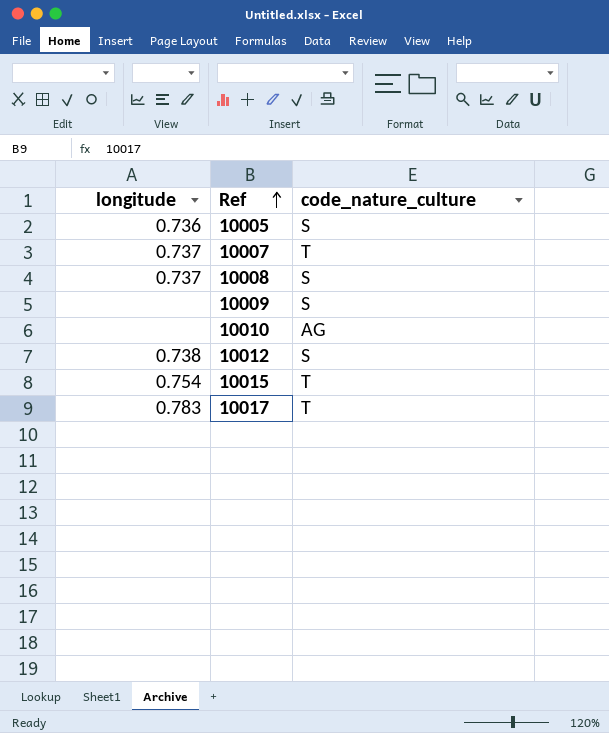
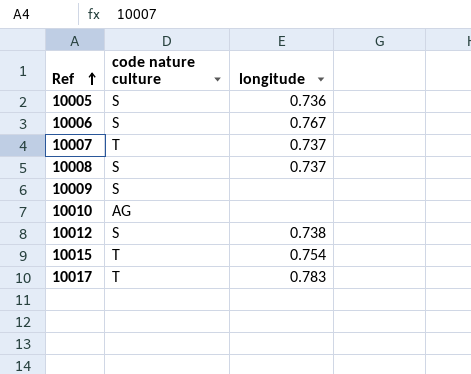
column name: code_nature_culture -> code nature culture
column longitude | position: 1 -> 3
row 10006: none -> S | 0.767

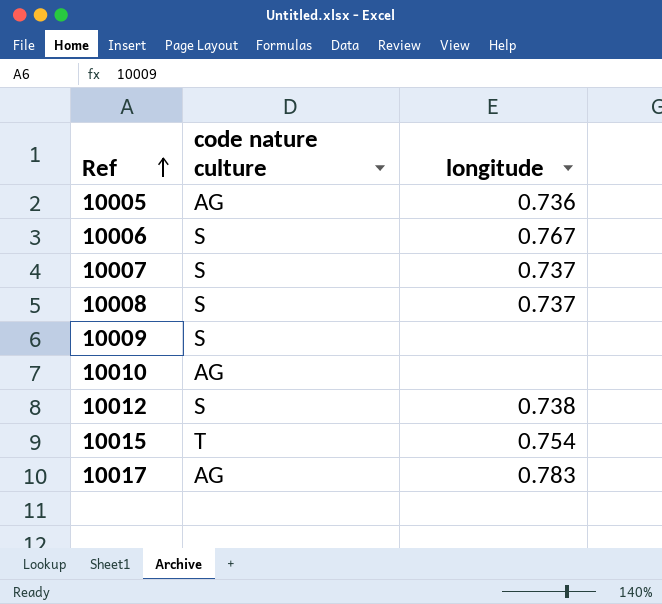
10005 | code nature culture: S -> AG
10007 | code nature culture: T -> S
10017 | code nature culture: T -> AG

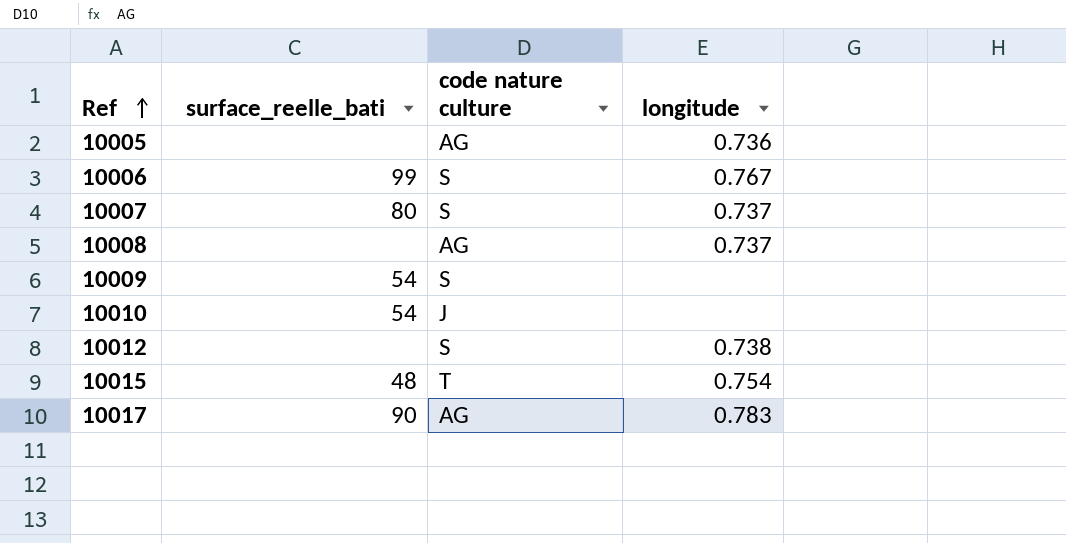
column surface_reelle_bati | position: none -> 2
10008 | code nature culture: S -> AG
10010 | code nature culture: AG -> J

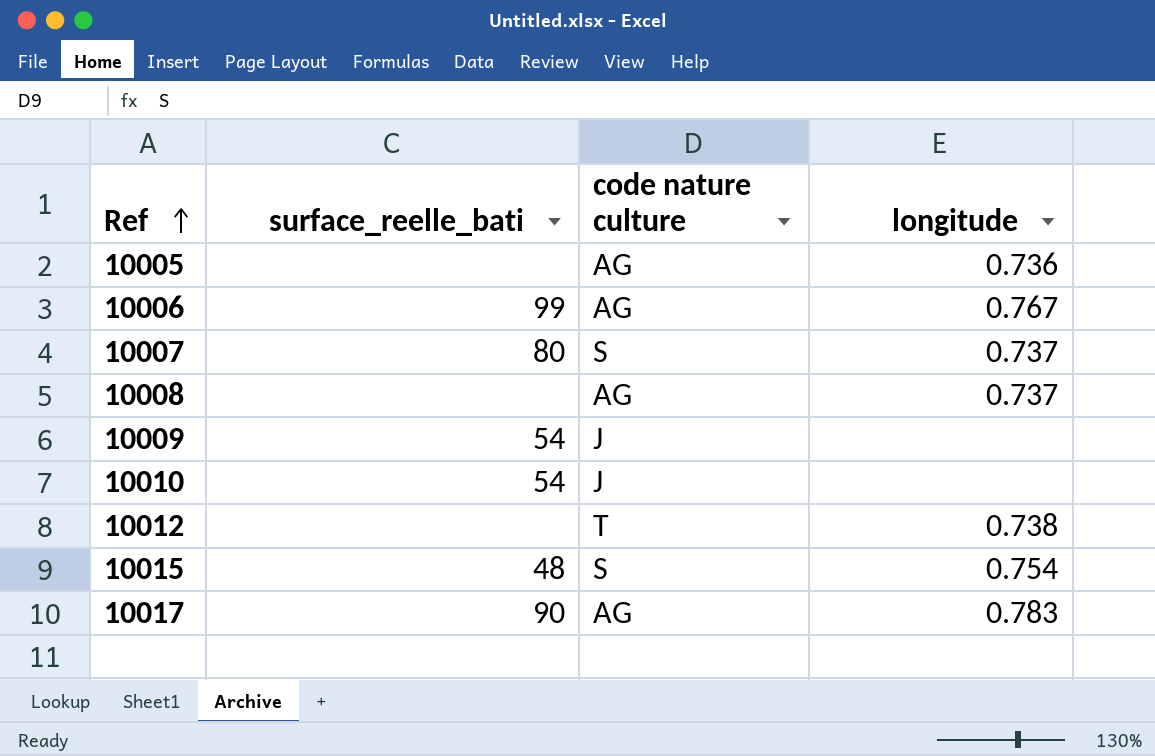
10006 | code nature culture: S -> AG
10009 | code nature culture: S -> J
10012 | code nature culture: S -> T
10015 | code nature culture: T -> S

